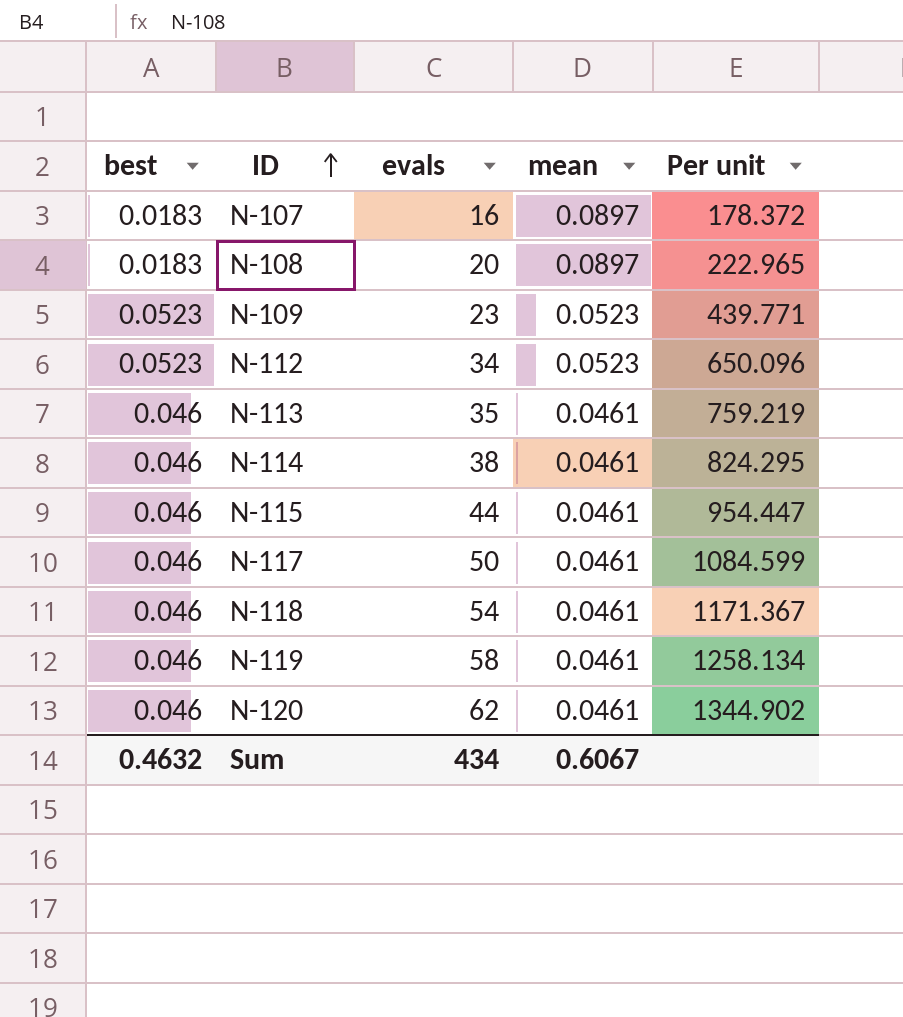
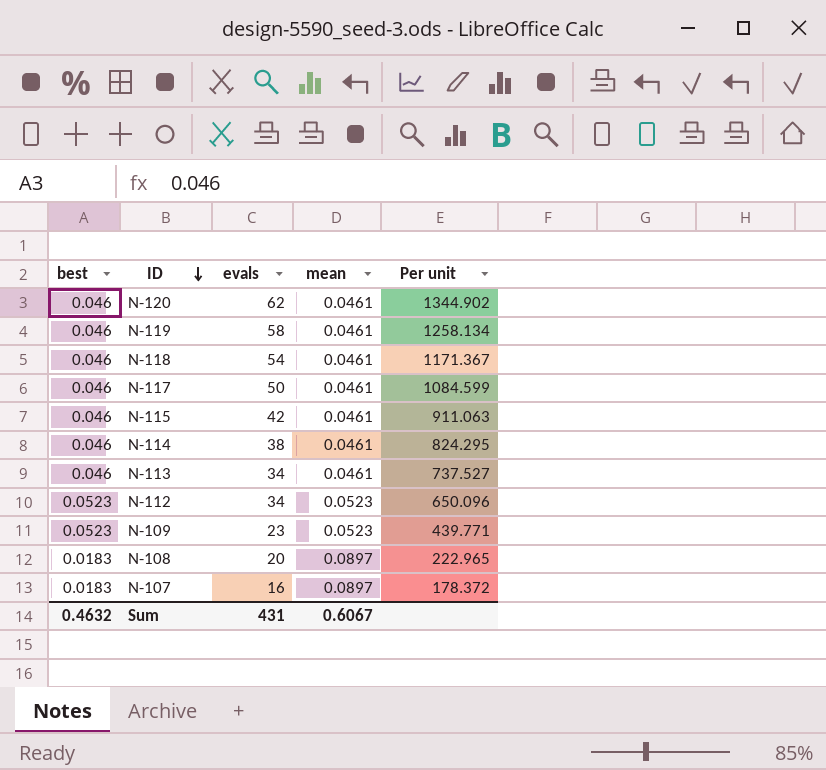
row order: ID ascending -> ID descending
N-115 | evals: 44 -> 42
N-115 | Per unit: 954.447 -> 911.063
N-113 | evals: 35 -> 34
N-113 | Per unit: 759.219 -> 737.527
Sum | evals: 434 -> 431

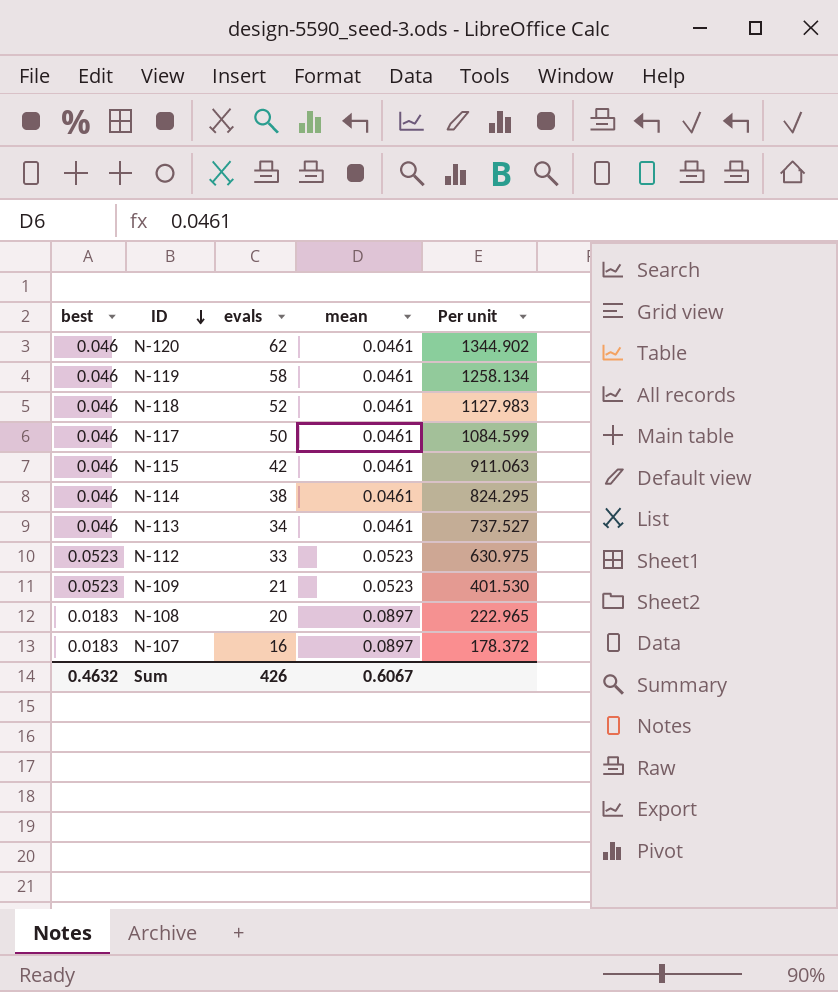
N-118 | evals: 54 -> 52
N-118 | Per unit: 1171.367 -> 1127.983
N-112 | evals: 34 -> 33
N-112 | Per unit: 650.096 -> 630.975
N-109 | evals: 23 -> 21
N-109 | Per unit: 439.771 -> 401.530
Sum | evals: 431 -> 426

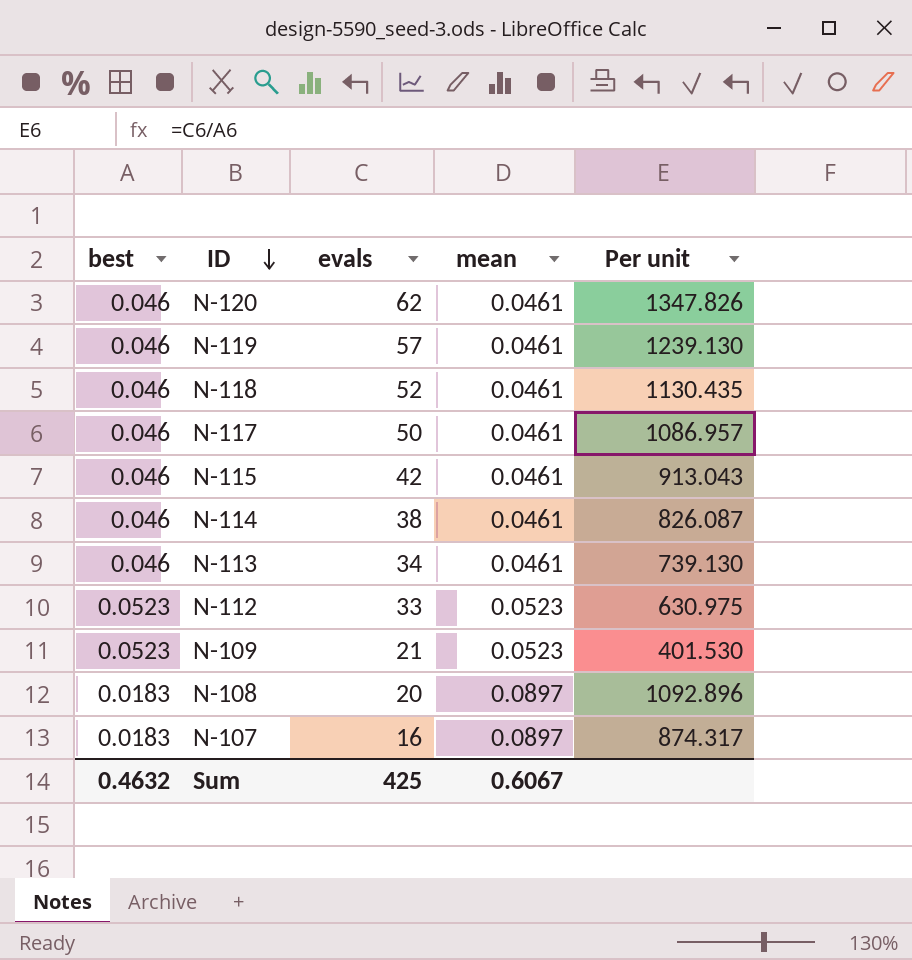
column Per unit | formula: [evals] / [mean] -> [evals] / [best]
N-119 | evals: 58 -> 57
Sum | evals: 426 -> 425

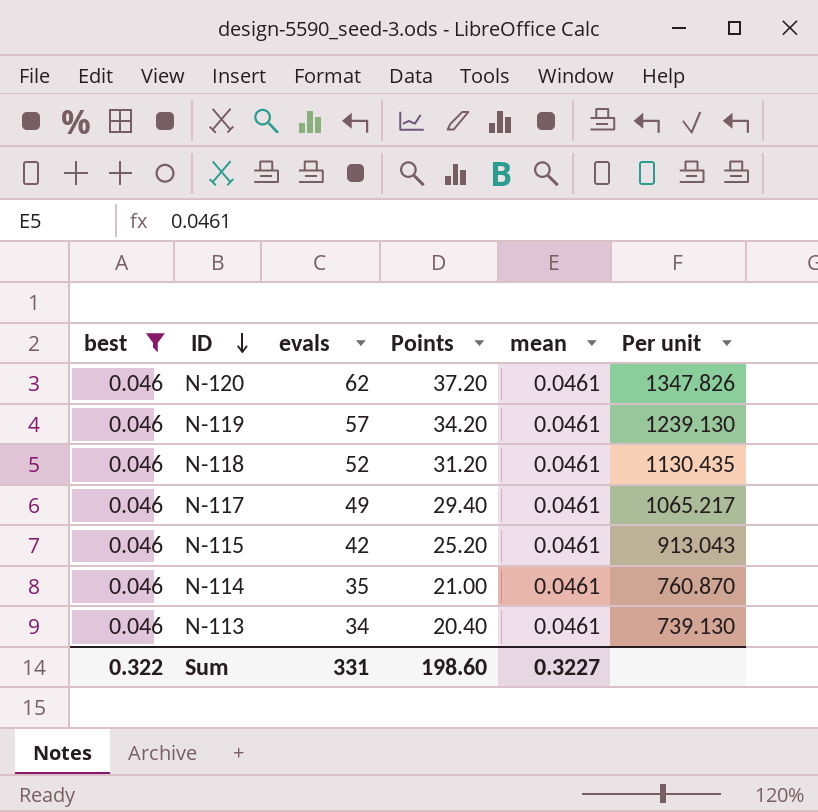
filter: none -> best = 0.046
column Points | formula: none -> [evals] * 0.6
N-117 | evals: 50 -> 49
N-117 | Per unit: 1086.957 -> 1065.217
N-114 | evals: 38 -> 35
N-114 | Per unit: 826.087 -> 760.870
Sum | best: 0.4632 -> 0.322
Sum | evals: 425 -> 331
Sum | mean: 0.6067 -> 0.3227

